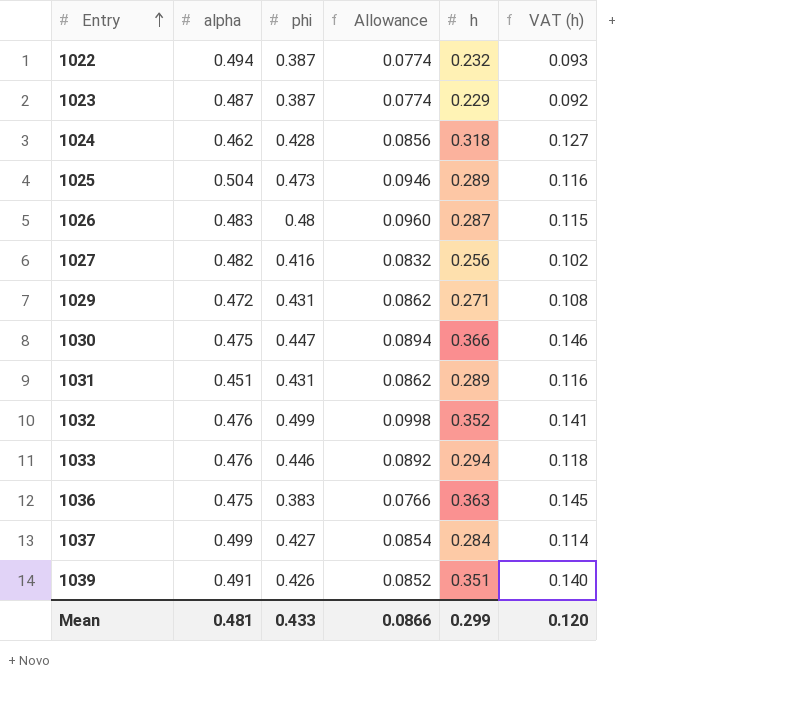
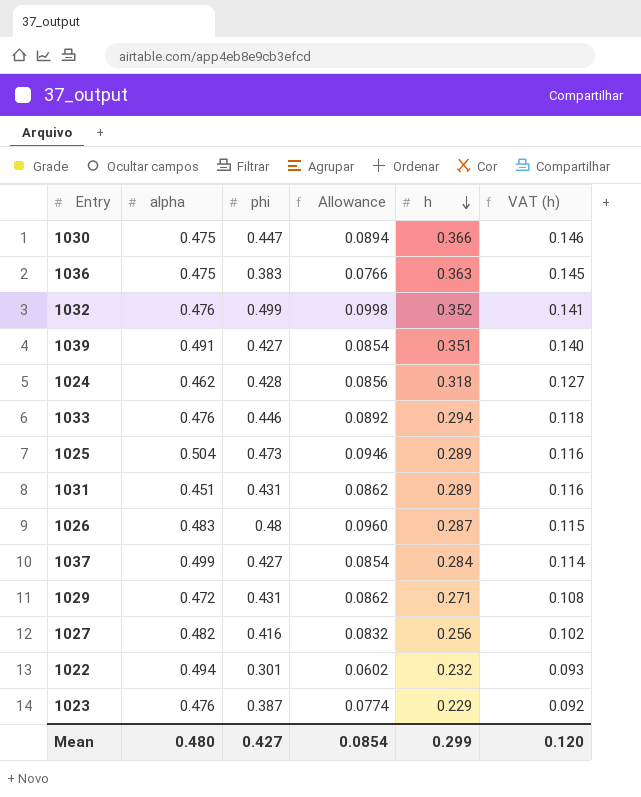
row order: Entry ascending -> h descending
1039 | phi: 0.426 -> 0.427
1039 | Allowance: 0.0852 -> 0.0854
1022 | phi: 0.387 -> 0.301
1022 | Allowance: 0.0774 -> 0.0602
1023 | alpha: 0.487 -> 0.476
Mean | alpha: 0.481 -> 0.480
Mean | phi: 0.433 -> 0.427
Mean | Allowance: 0.0866 -> 0.0854

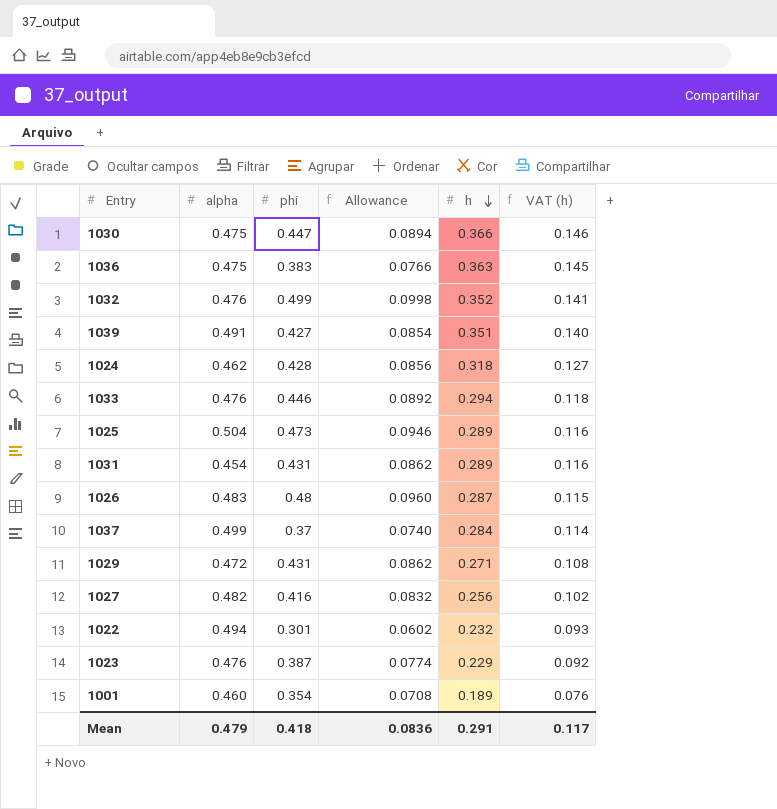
1031 | alpha: 0.451 -> 0.454
1037 | phi: 0.427 -> 0.37
1037 | Allowance: 0.0854 -> 0.0740
row 1001: none -> 0.460 | 0.354 | 0.0708 | 0.189 | 0.076
Mean | alpha: 0.480 -> 0.479
Mean | phi: 0.427 -> 0.418
Mean | Allowance: 0.0854 -> 0.0836
Mean | h: 0.299 -> 0.291
Mean | VAT (h): 0.120 -> 0.117

